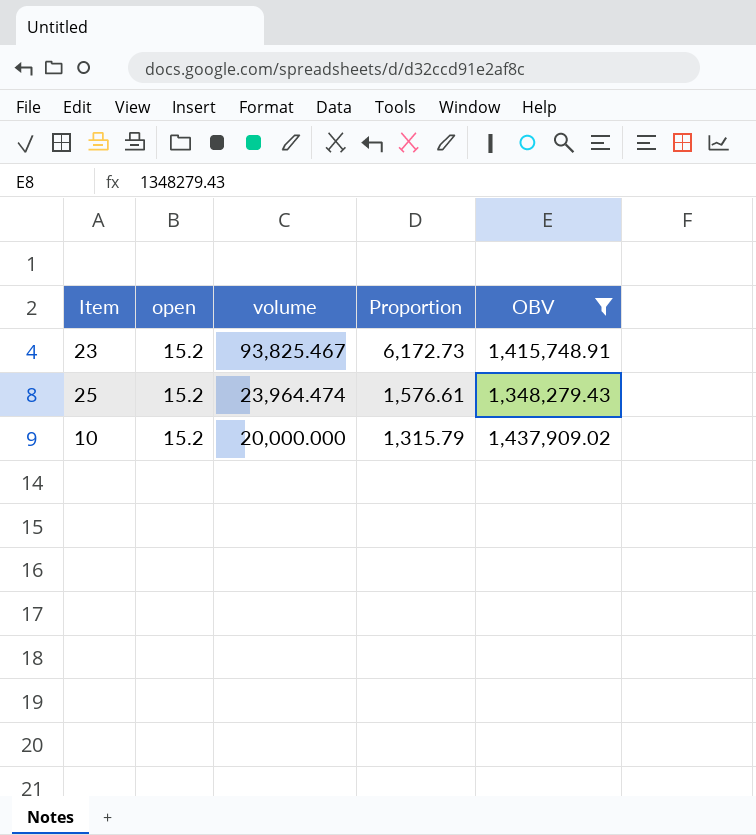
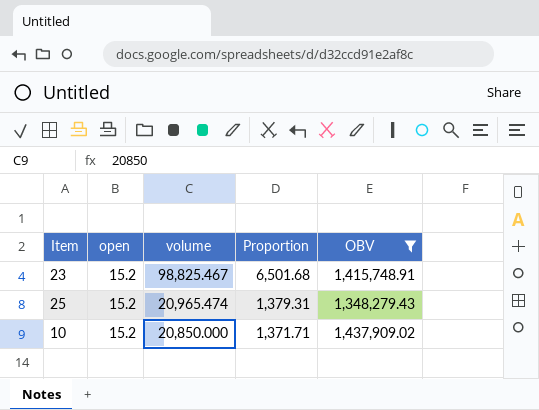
23 | volume: 93,825.467 -> 98,825.467
23 | Proportion: 6,172.73 -> 6,501.68
25 | volume: 23,964.474 -> 20,965.474
25 | Proportion: 1,576.61 -> 1,379.31
10 | volume: 20,000.000 -> 20,850.000
10 | Proportion: 1,315.79 -> 1,371.71

